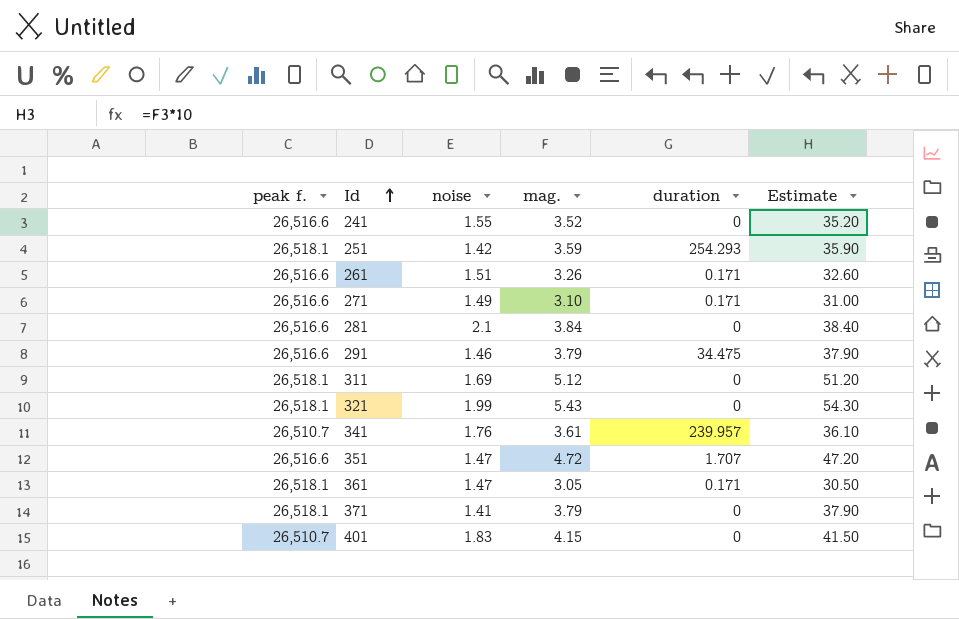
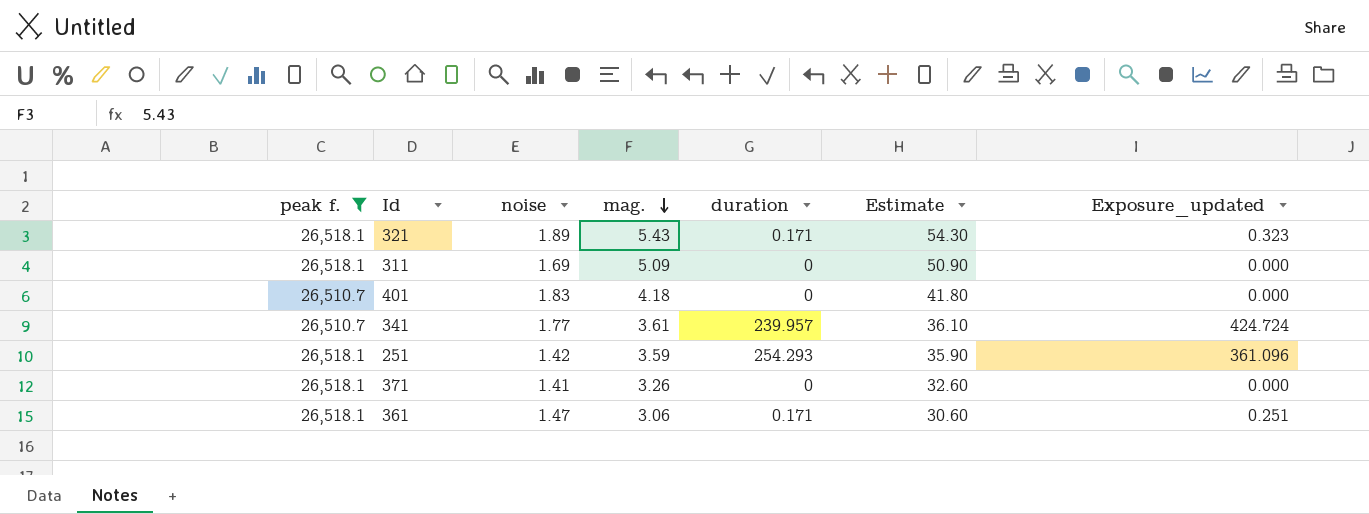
filter: none -> peak f. != 26,516.6
row order: Id ascending -> mag. descending
column Exposure_updated | formula: none -> [noise] * [duration]
321 | noise: 1.99 -> 1.89
321 | duration: 0 -> 0.171
311 | mag.: 5.12 -> 5.09
311 | Estimate: 51.20 -> 50.90
401 | mag.: 4.15 -> 4.18
401 | Estimate: 41.50 -> 41.80
341 | noise: 1.76 -> 1.77
371 | mag.: 3.79 -> 3.26
371 | Estimate: 37.90 -> 32.60
361 | mag.: 3.05 -> 3.06
361 | Estimate: 30.50 -> 30.60

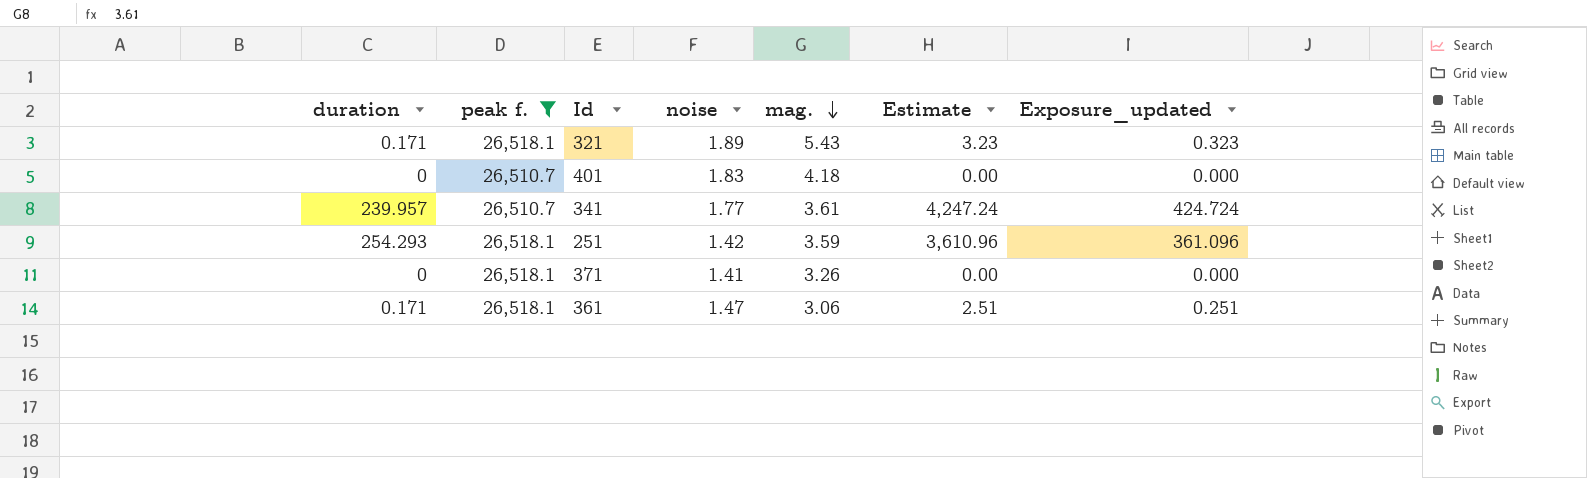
column duration | position: 5 -> 1
column Estimate | formula: [mag.] * 10 -> [Exposure_updated] * 10
row 311: 26,518.1 | 1.69 | 5.09 | 0 | 50.90 | 0.000 -> none

